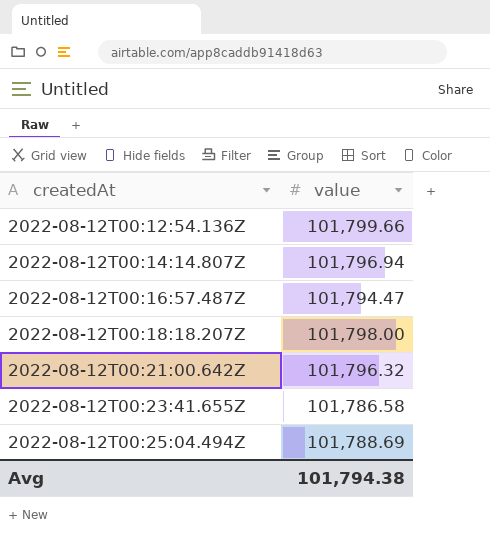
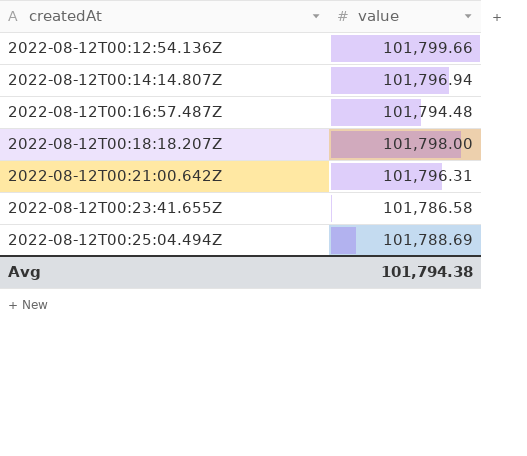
2022-08-12T00:16:57.487Z | value: 101,794.47 -> 101,794.48
2022-08-12T00:21:00.642Z | value: 101,796.32 -> 101,796.31

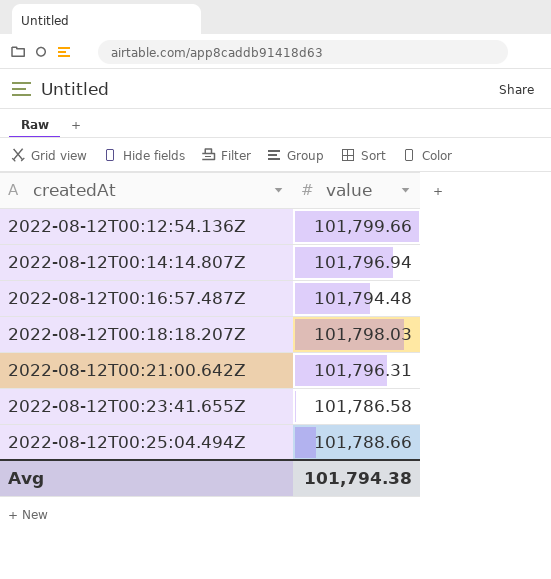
2022-08-12T00:18:18.207Z | value: 101,798.00 -> 101,798.03
2022-08-12T00:25:04.494Z | value: 101,788.69 -> 101,788.66

